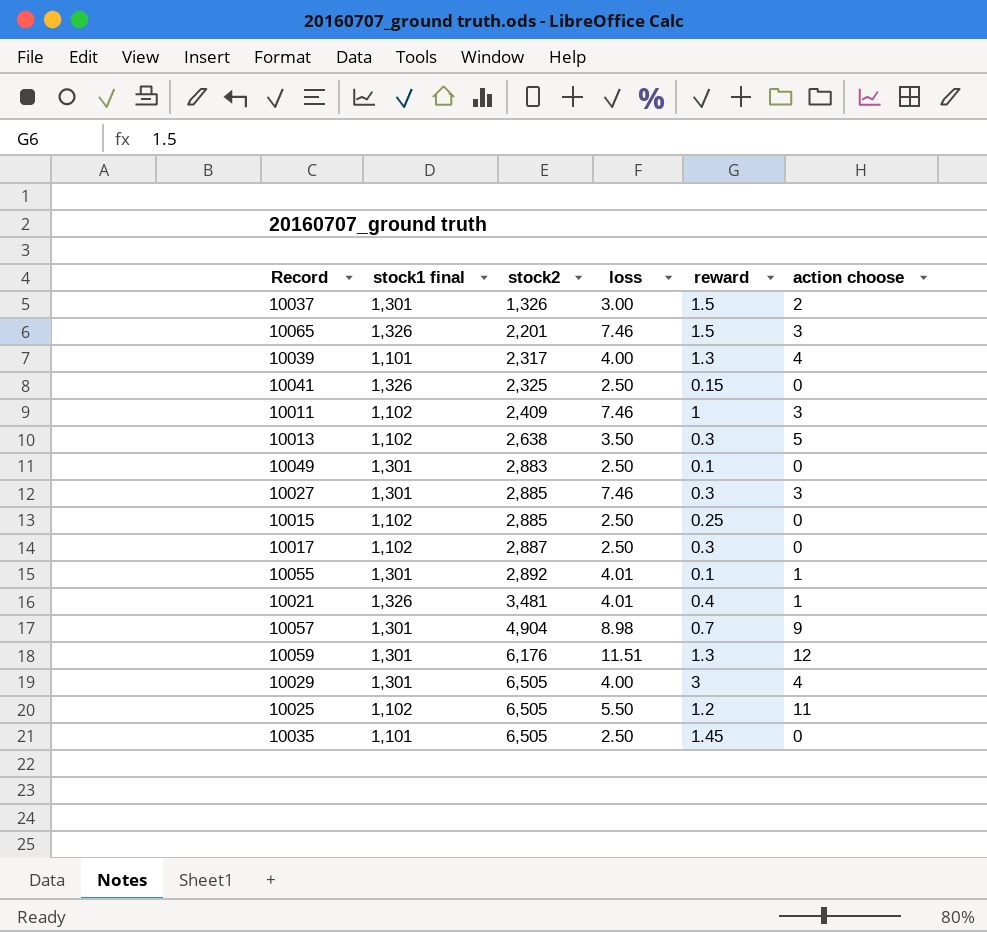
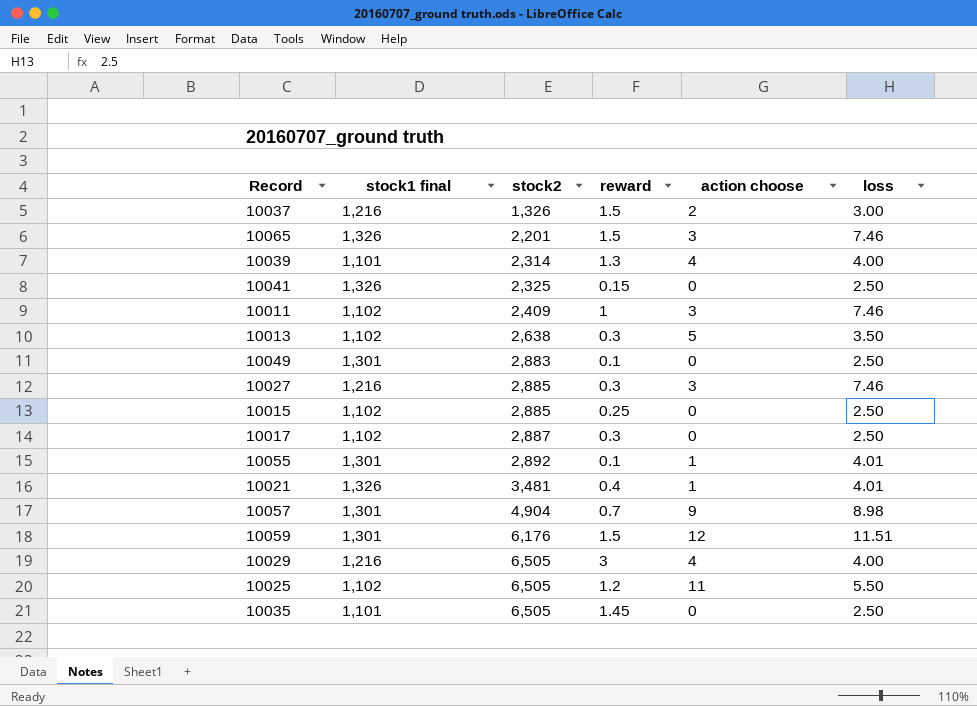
column loss | position: 4 -> 6
10037 | stock1 final: 1,301 -> 1,216
10039 | stock2: 2,317 -> 2,314
10027 | stock1 final: 1,301 -> 1,216
10059 | reward: 1.3 -> 1.5
10029 | stock1 final: 1,301 -> 1,216

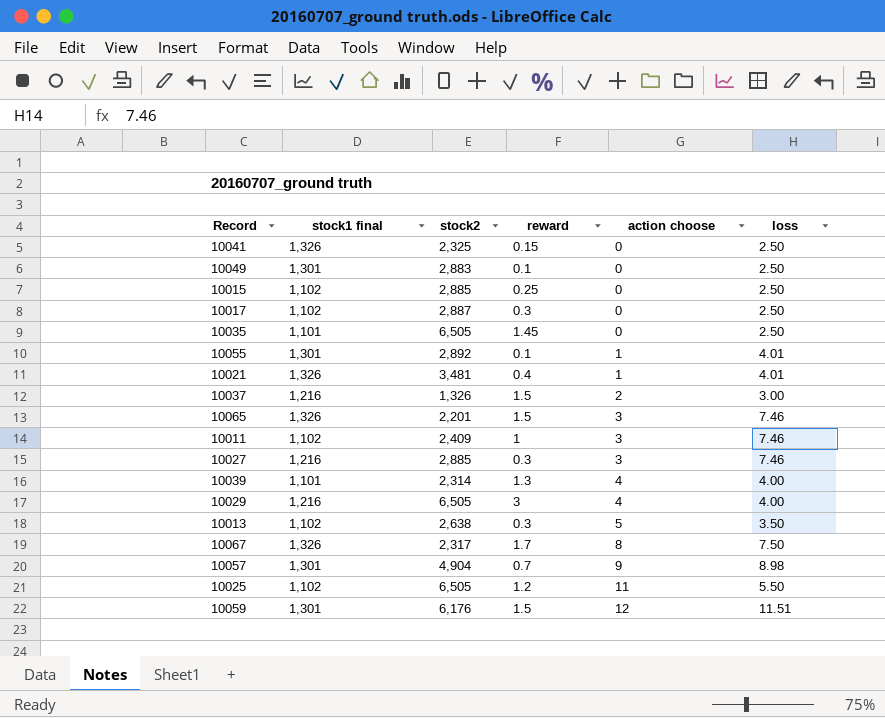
row order: stock2 ascending -> action choose ascending
row 10067: none -> 1,326 | 2,317 | 1.7 | 8 | 7.50

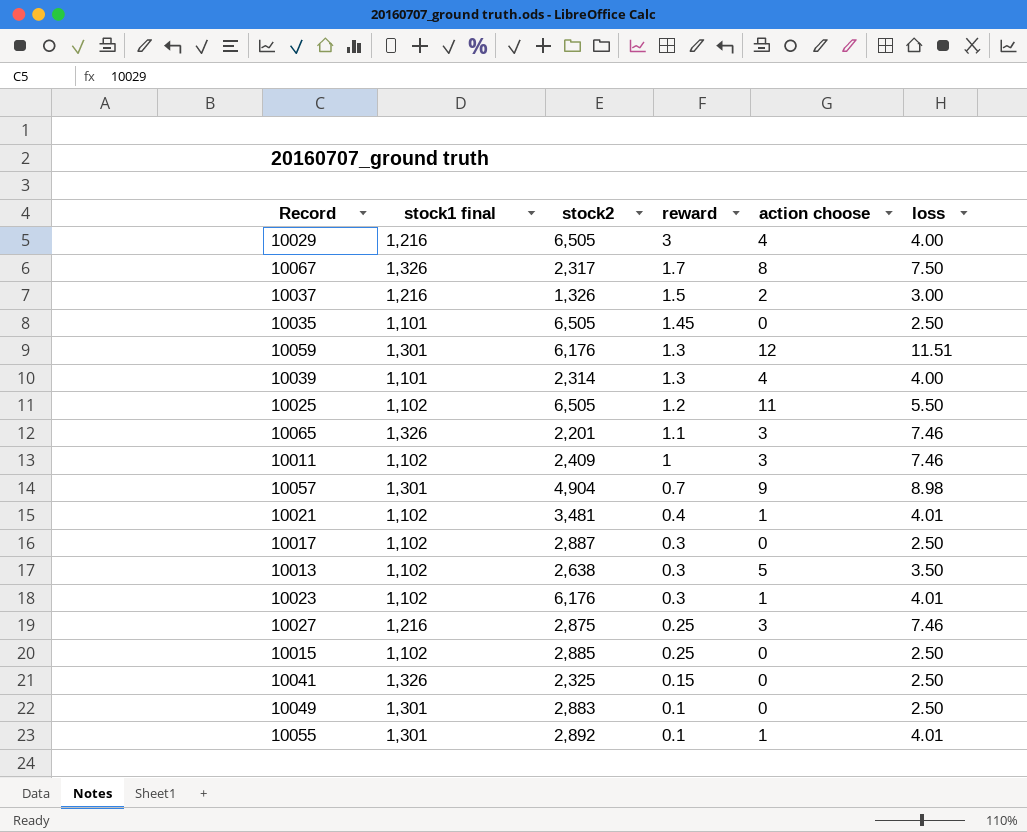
row order: action choose ascending -> reward descending
10059 | reward: 1.5 -> 1.3
10065 | reward: 1.5 -> 1.1
10021 | stock1 final: 1,326 -> 1,102
row 10023: none -> 1,102 | 6,176 | 0.3 | 1 | 4.01
10027 | stock2: 2,885 -> 2,875
10027 | reward: 0.3 -> 0.25

